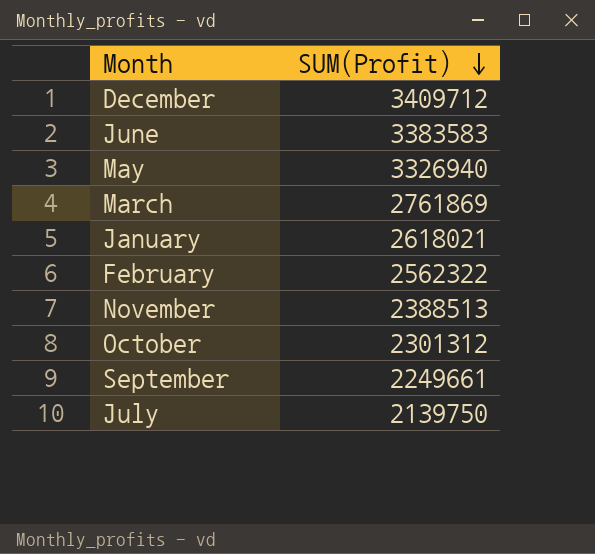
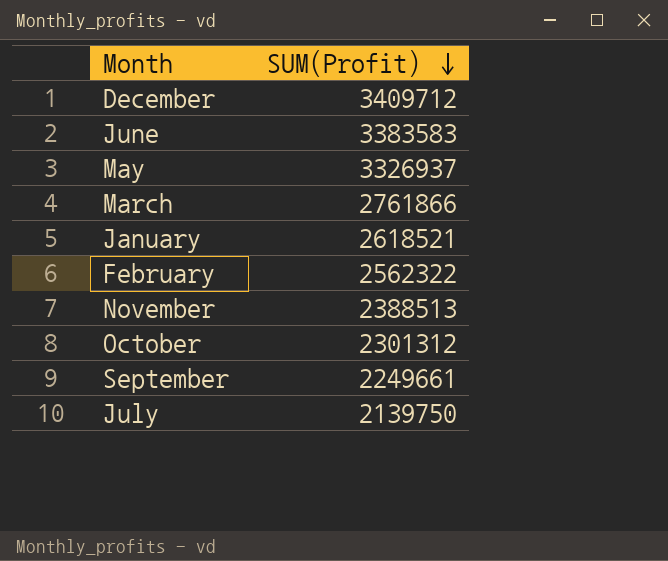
May | SUM(Profit): 3326940 -> 3326937
March | SUM(Profit): 2761869 -> 2761866
January | SUM(Profit): 2618021 -> 2618521

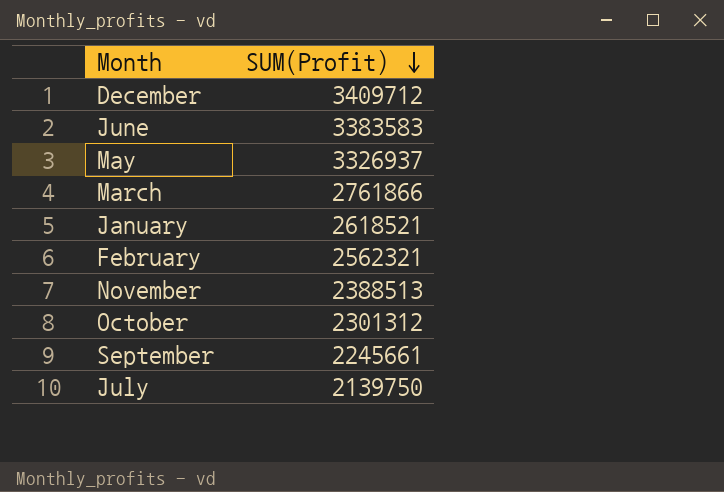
February | SUM(Profit): 2562322 -> 2562321
September | SUM(Profit): 2249661 -> 2245661

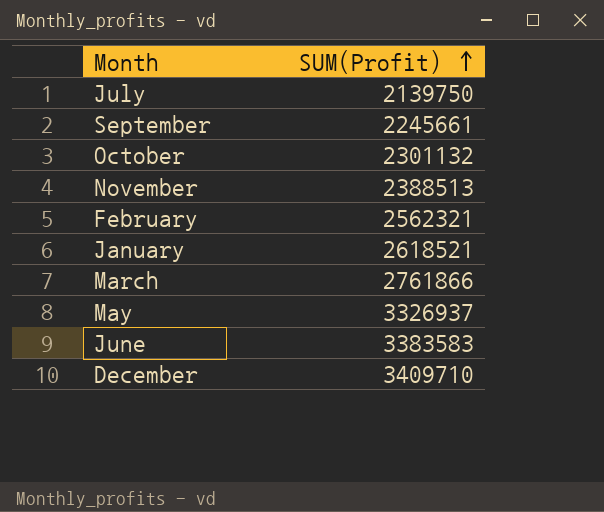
row order: SUM(Profit) descending -> SUM(Profit) ascending
October | SUM(Profit): 2301312 -> 2301132
December | SUM(Profit): 3409712 -> 3409710

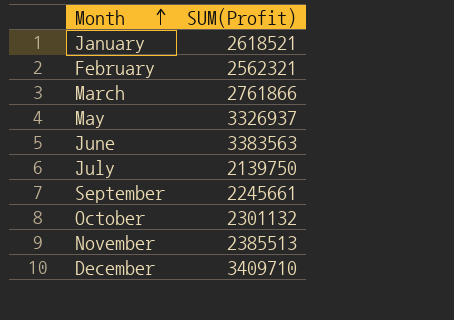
row order: SUM(Profit) ascending -> Month ascending
June | SUM(Profit): 3383583 -> 3383563
November | SUM(Profit): 2388513 -> 2385513

